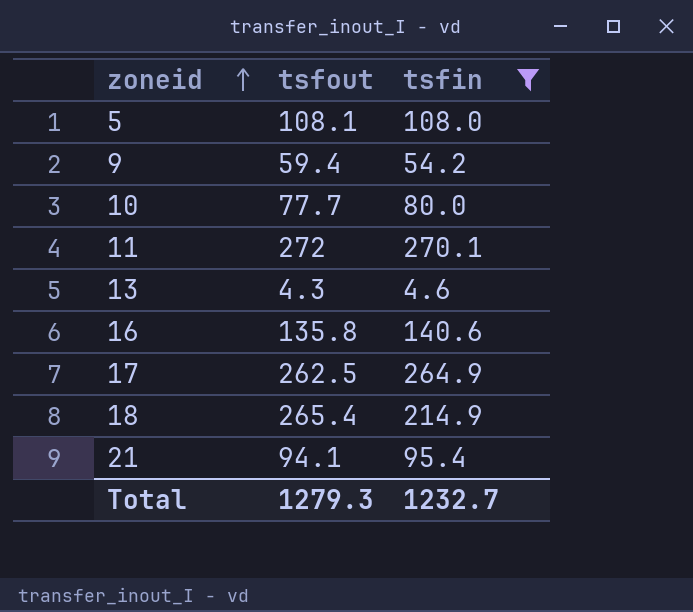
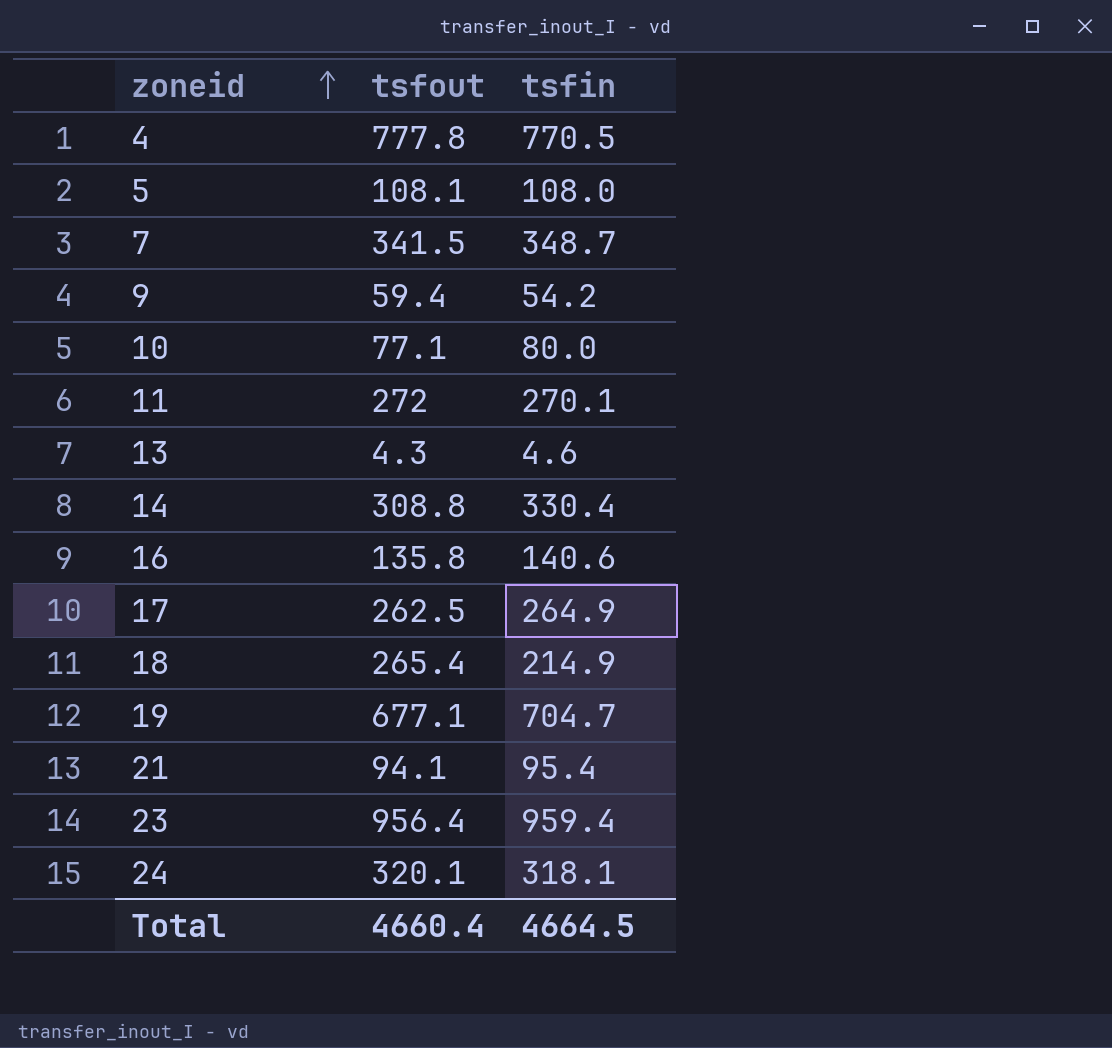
filter: tsfin <= 270.1 -> none
10 | tsfout: 77.7 -> 77.1
Total | tsfout: 1279.3 -> 4660.4
Total | tsfin: 1232.7 -> 4664.5

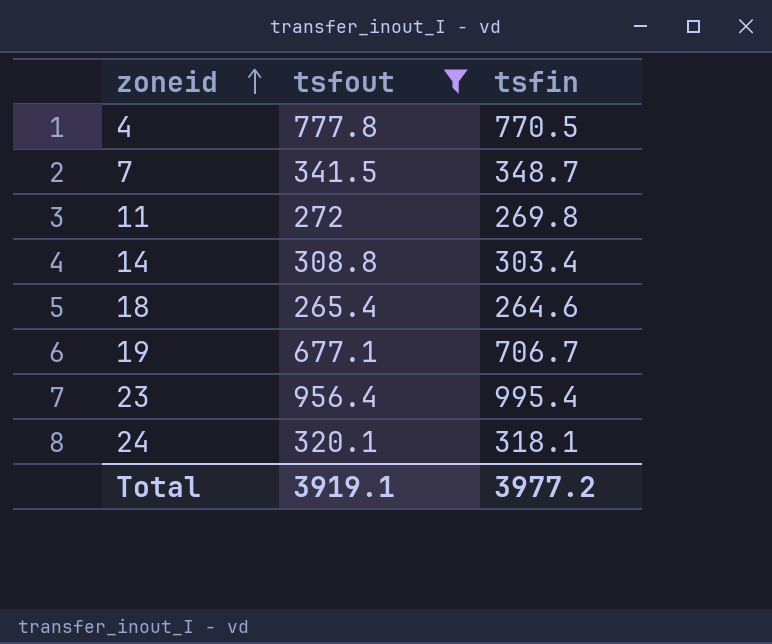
filter: none -> tsfout >= 265.4
11 | tsfin: 270.1 -> 269.8
14 | tsfin: 330.4 -> 303.4
18 | tsfin: 214.9 -> 264.6
19 | tsfin: 704.7 -> 706.7
23 | tsfin: 959.4 -> 995.4
Total | tsfout: 4660.4 -> 3919.1
Total | tsfin: 4664.5 -> 3977.2

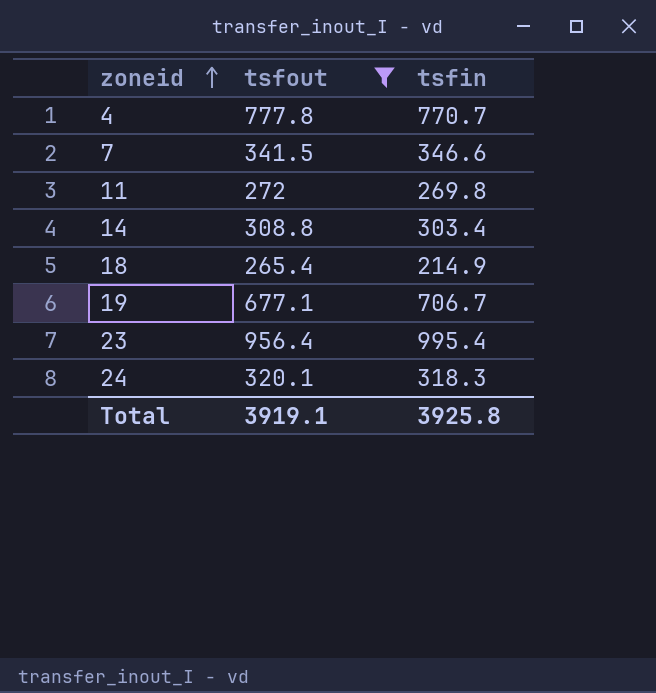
4 | tsfin: 770.5 -> 770.7
7 | tsfin: 348.7 -> 346.6
18 | tsfin: 264.6 -> 214.9
24 | tsfin: 318.1 -> 318.3
Total | tsfin: 3977.2 -> 3925.8

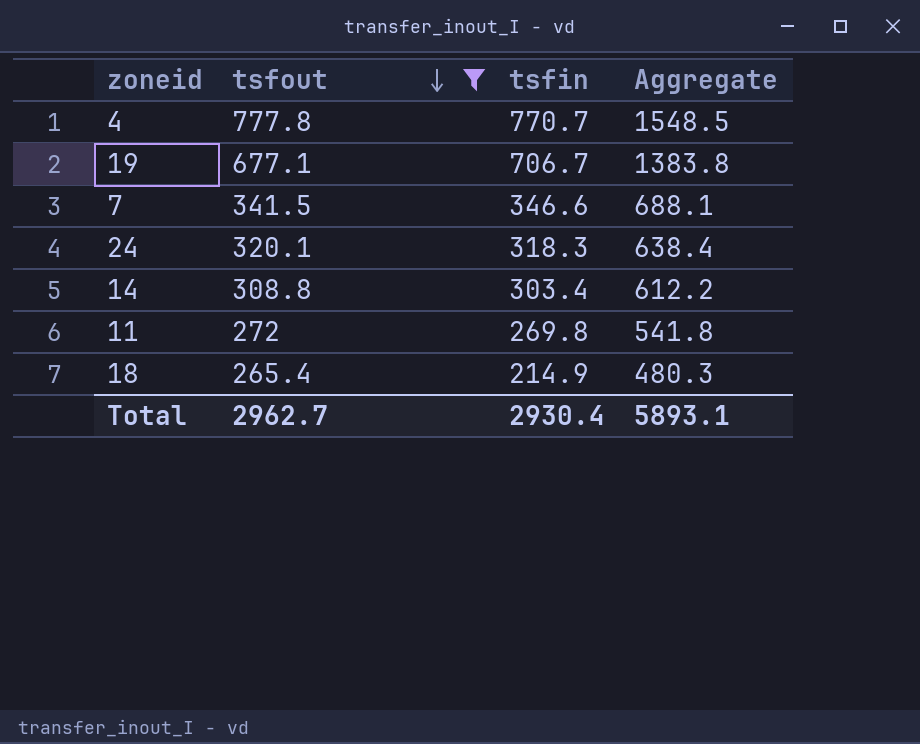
row order: zoneid ascending -> tsfout descending
column Aggregate | formula: none -> [tsfout] + [tsfin]
row 23: 956.4 | 995.4 -> none
Total | tsfout: 3919.1 -> 2962.7
Total | tsfin: 3925.8 -> 2930.4

